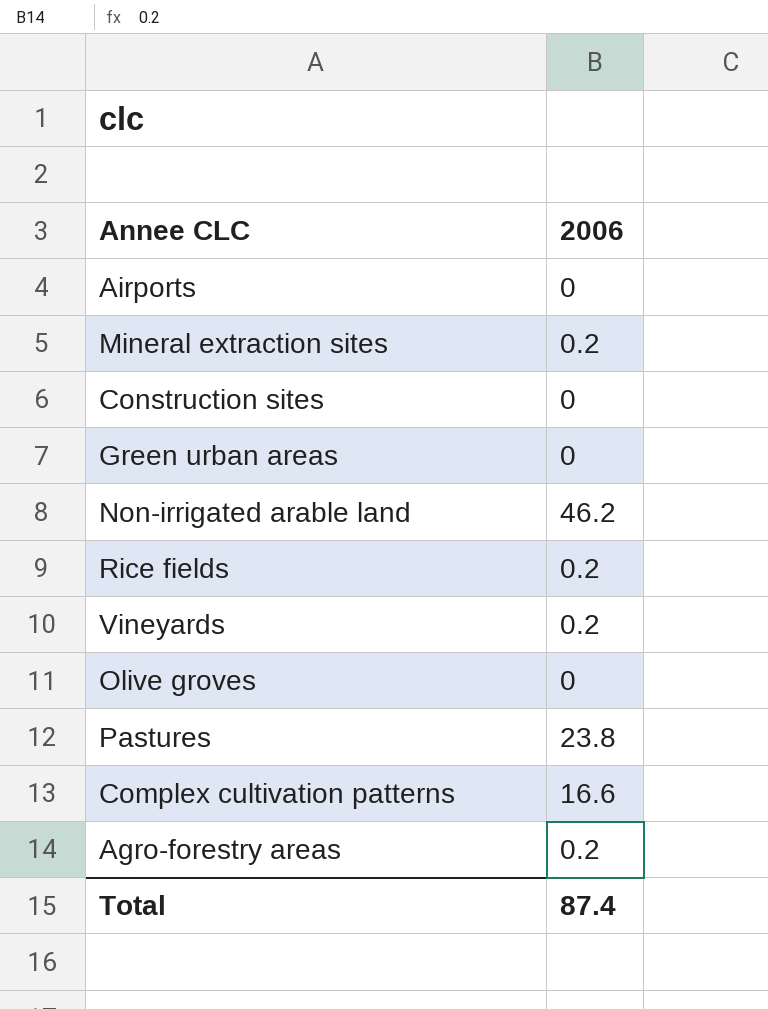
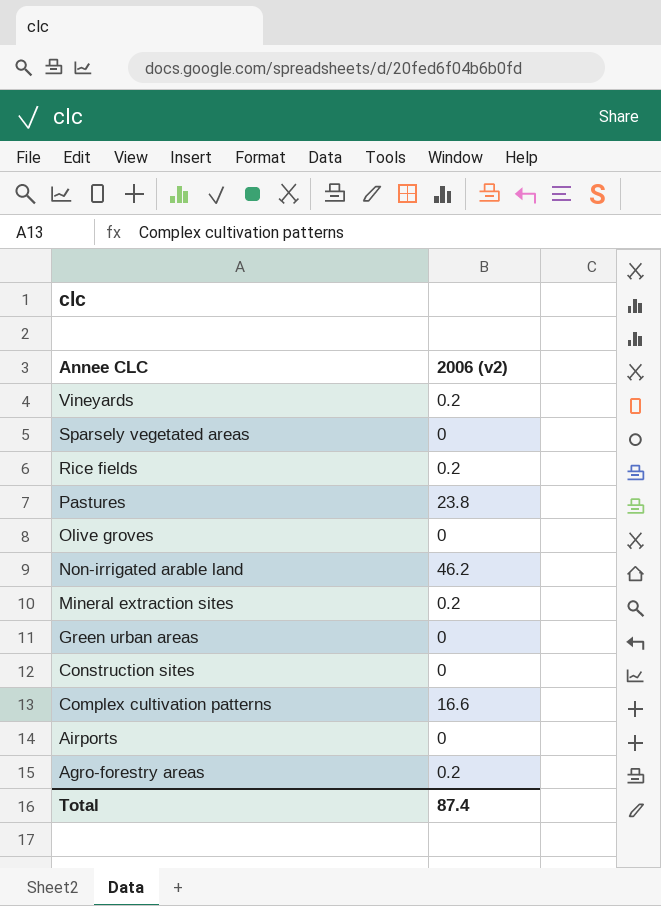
row order: none -> Annee CLC descending
column name: 2006 -> 2006 (v2)
row Sparsely vegetated areas: none -> 0

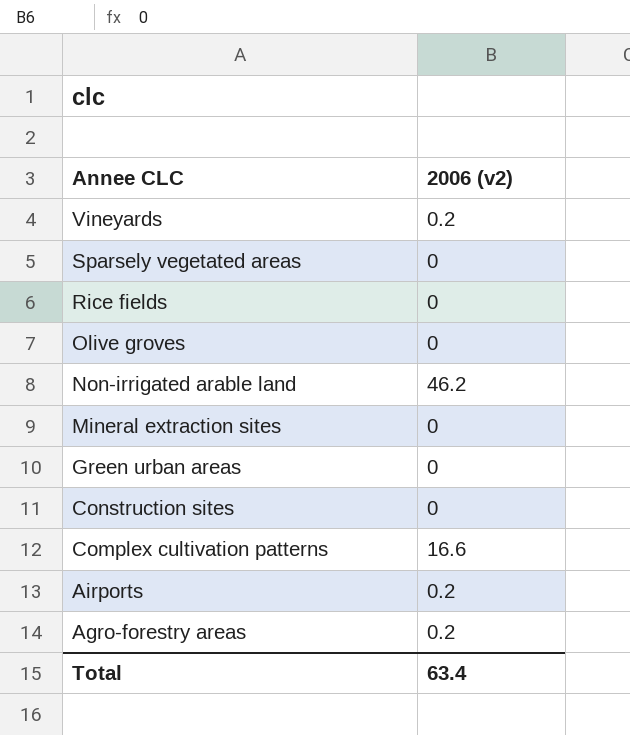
row Pastures: 23.8 -> none
Rice fields | 2006 (v2): 0.2 -> 0
Mineral extraction sites | 2006 (v2): 0.2 -> 0
Airports | 2006 (v2): 0 -> 0.2
Total | 2006 (v2): 87.4 -> 63.4

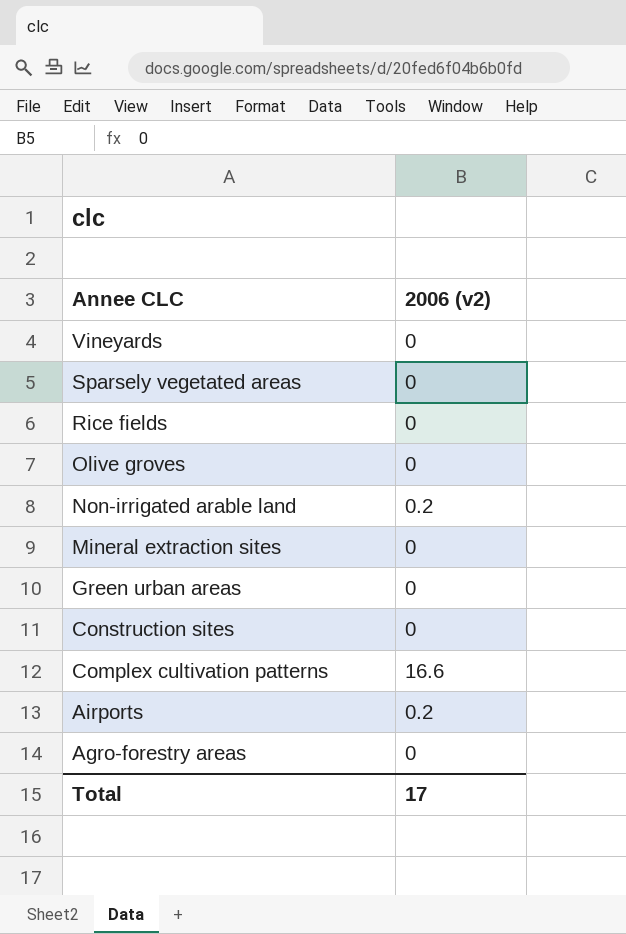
Vineyards | 2006 (v2): 0.2 -> 0
Non-irrigated arable land | 2006 (v2): 46.2 -> 0.2
Agro-forestry areas | 2006 (v2): 0.2 -> 0
Total | 2006 (v2): 63.4 -> 17

